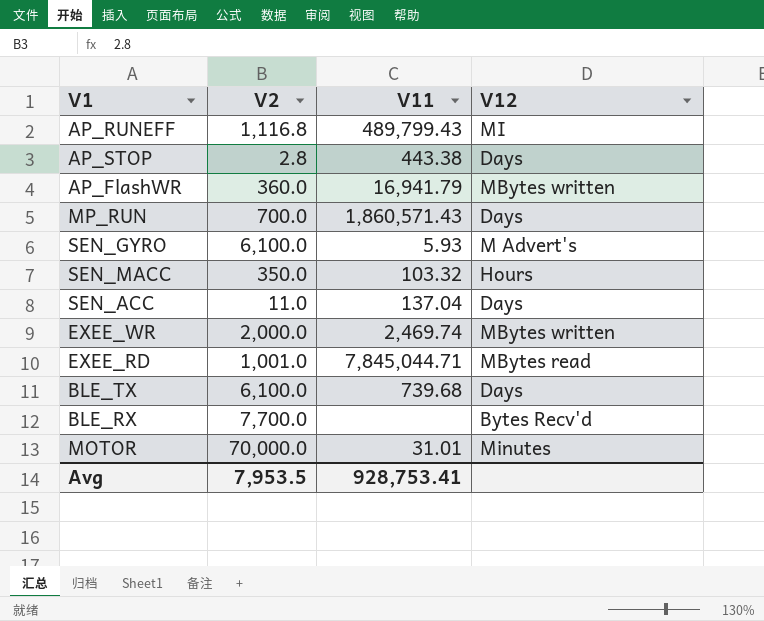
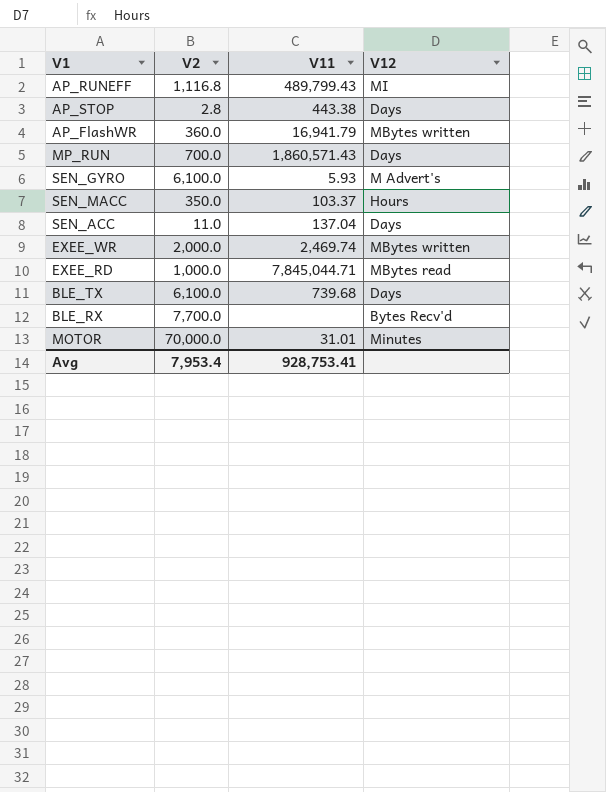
SEN_MACC | V11: 103.32 -> 103.37
EXEE_RD | V2: 1,001.0 -> 1,000.0
Avg | V2: 7,953.5 -> 7,953.4

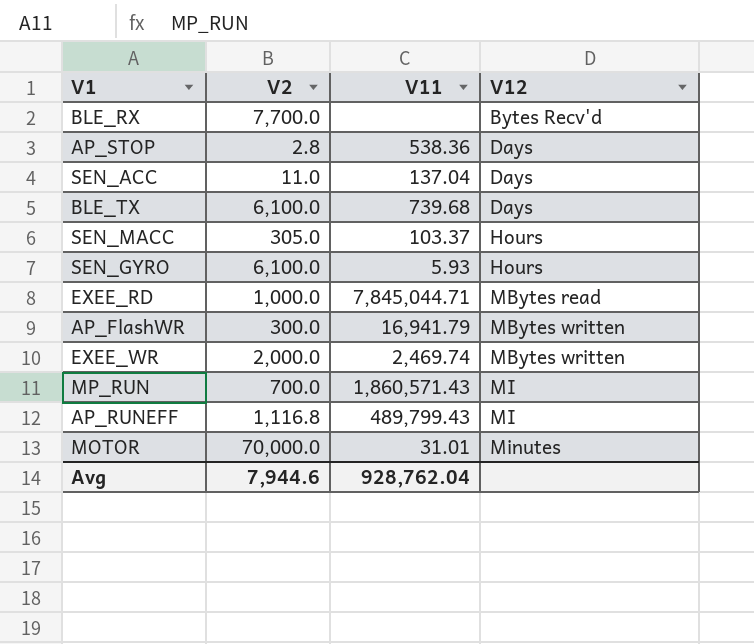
row order: none -> V12 ascending
AP_STOP | V11: 443.38 -> 538.36
SEN_MACC | V2: 350.0 -> 305.0
SEN_GYRO | V12: M Advert's -> Hours
AP_FlashWR | V2: 360.0 -> 300.0
MP_RUN | V12: Days -> MI
Avg | V2: 7,953.4 -> 7,944.6
Avg | V11: 928,753.41 -> 928,762.04

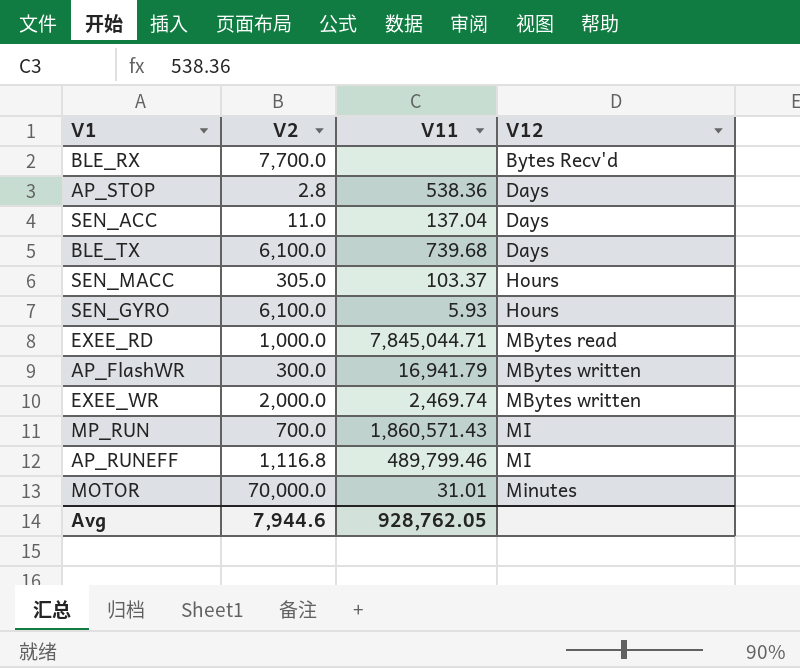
AP_RUNEFF | V11: 489,799.43 -> 489,799.46
Avg | V11: 928,762.04 -> 928,762.05

